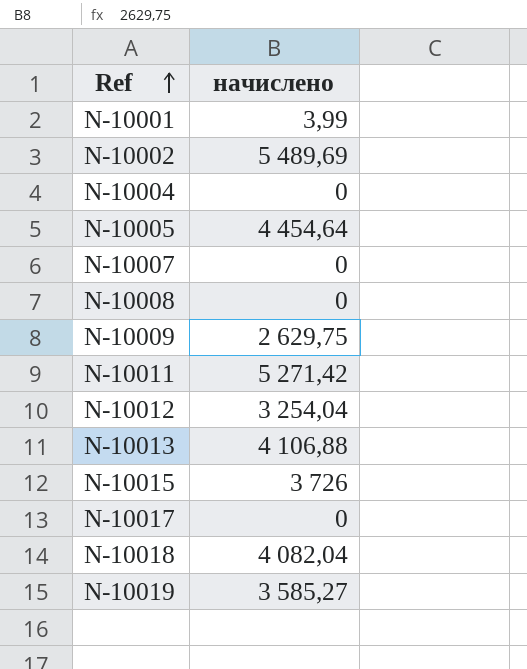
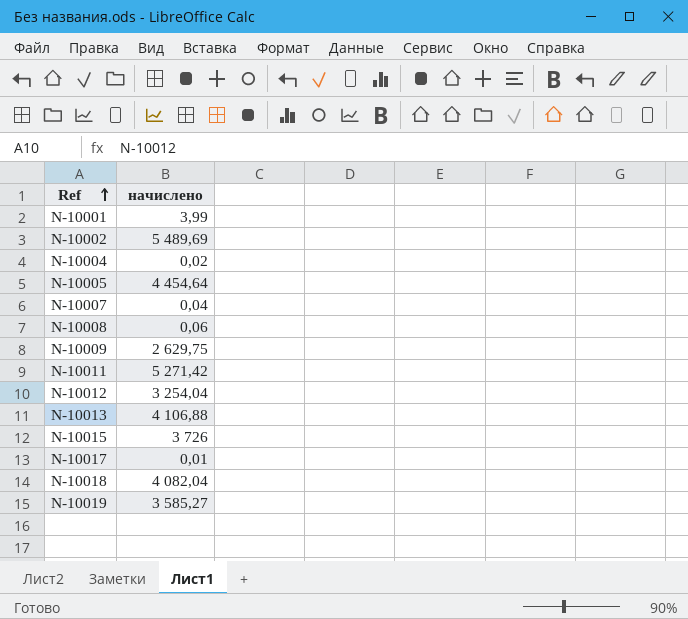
N-10004 | начислено: 0 -> 0,02
N-10007 | начислено: 0 -> 0,04
N-10008 | начислено: 0 -> 0,06
N-10017 | начислено: 0 -> 0,01

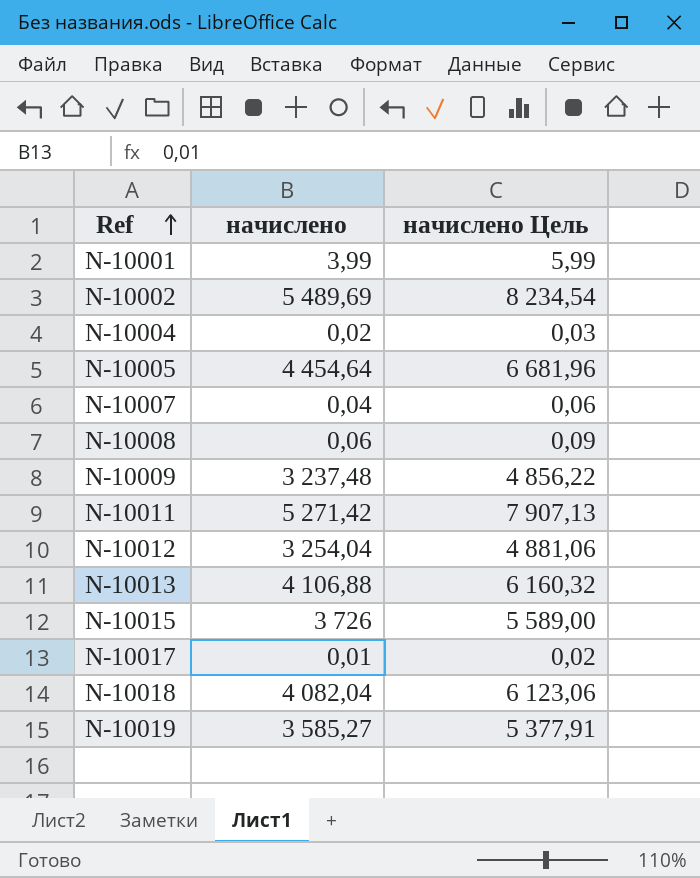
column начислено Цель | formula: none -> [начислено] * 1,5
N-10009 | начислено: 2 629,75 -> 3 237,48

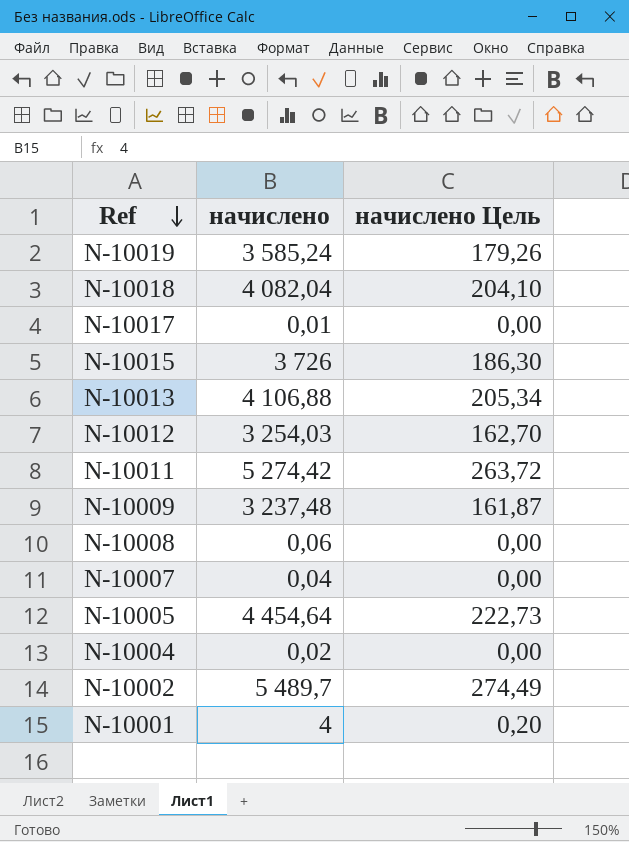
row order: Ref ascending -> Ref descending
column начислено Цель | formula: [начислено] * 1,5 -> [начислено] * 0,05
N-10019 | начислено: 3 585,27 -> 3 585,24
N-10012 | начислено: 3 254,04 -> 3 254,03
N-10011 | начислено: 5 271,42 -> 5 274,42
N-10002 | начислено: 5 489,69 -> 5 489,7
N-10001 | начислено: 3,99 -> 4

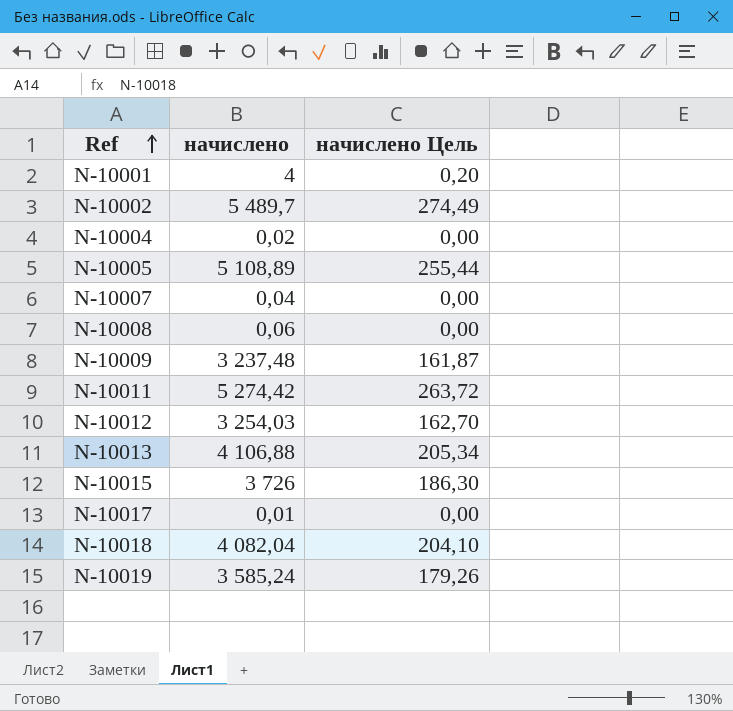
row order: Ref descending -> Ref ascending
N-10005 | начислено: 4 454,64 -> 5 108,89
N-10005 | начислено Цель: 222,73 -> 255,44

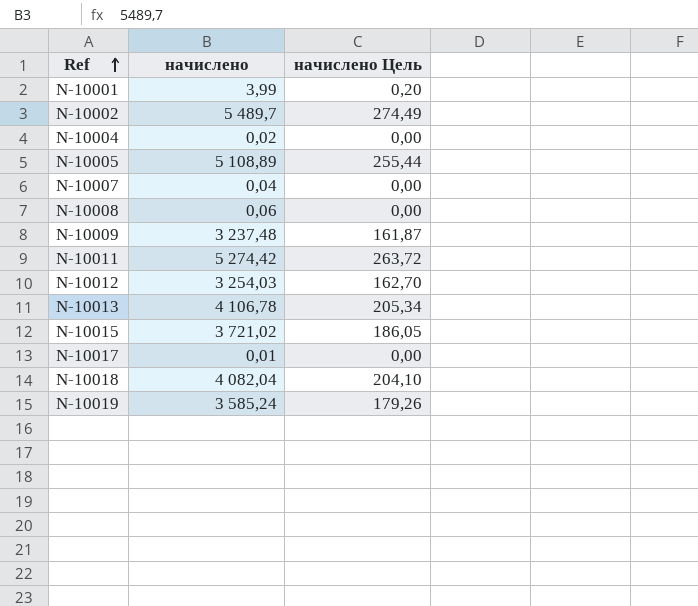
N-10001 | начислено: 4 -> 3,99
N-10013 | начислено: 4 106,88 -> 4 106,78
N-10015 | начислено: 3 726 -> 3 721,02
N-10015 | начислено Цель: 186,30 -> 186,05

